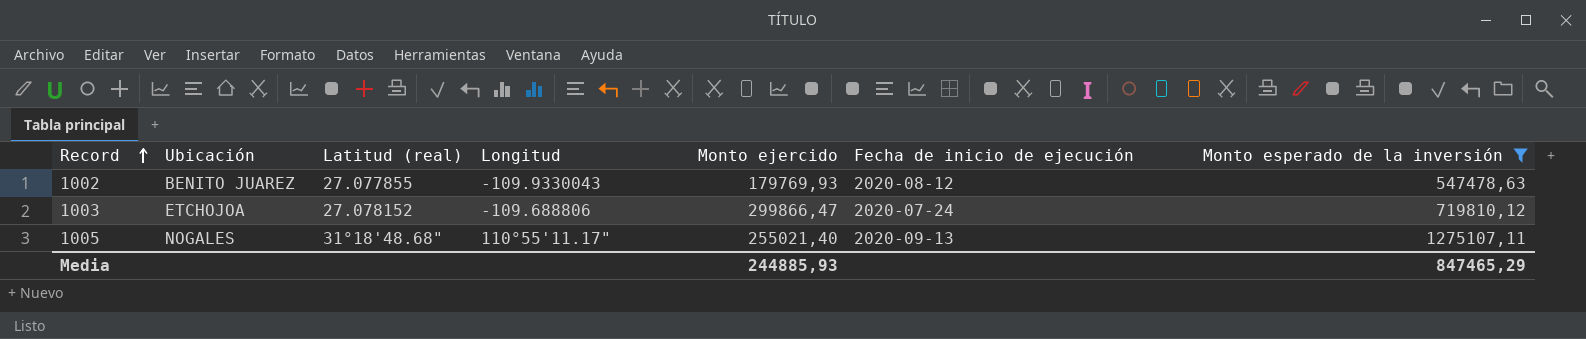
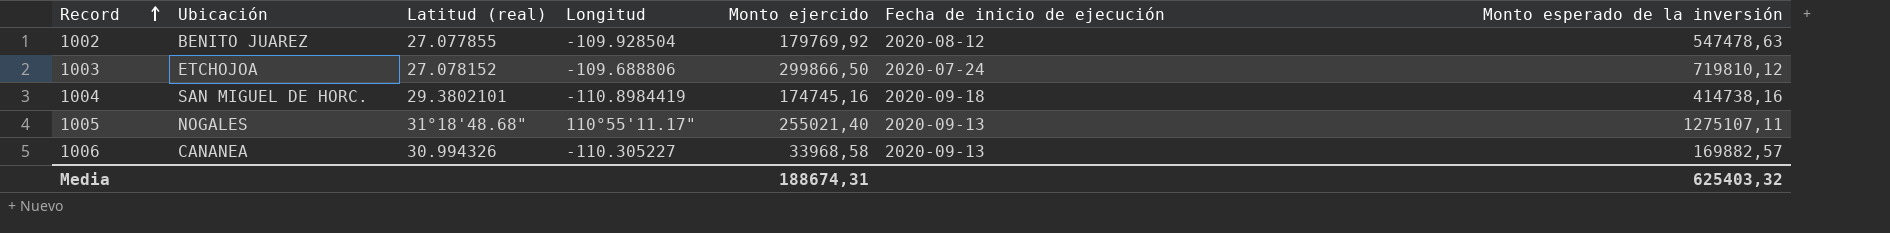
filter: Monto esperado de la inversión >= 547478,63 -> none
1002 | Longitud: -109.9330043 -> -109.928504
1002 | Monto ejercido: 179769,93 -> 179769,92
1003 | Monto ejercido: 299866,47 -> 299866,50
Media | Monto ejercido: 244885,93 -> 188674,31
Media | Monto esperado de la inversión: 847465,29 -> 625403,32

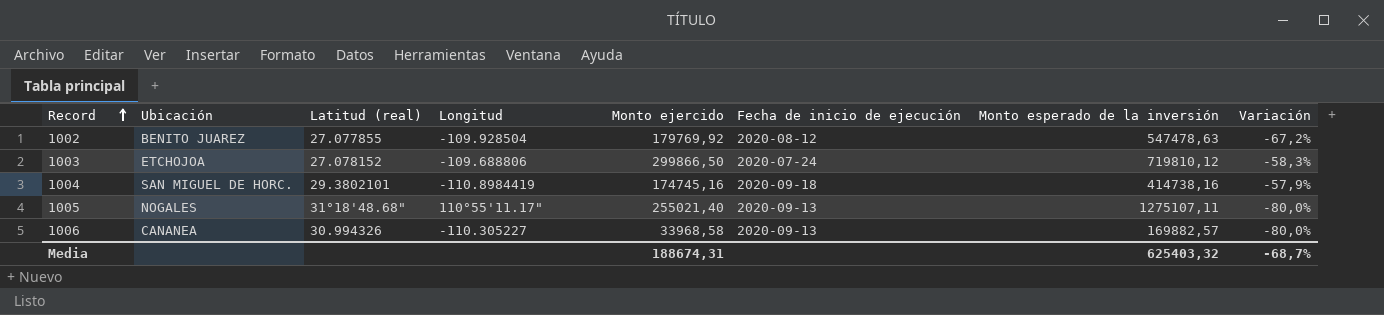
column Variación | formula: none -> ([Monto ejercido] - [Monto esperado de la inversión]) / [Monto esperado de la inversión]

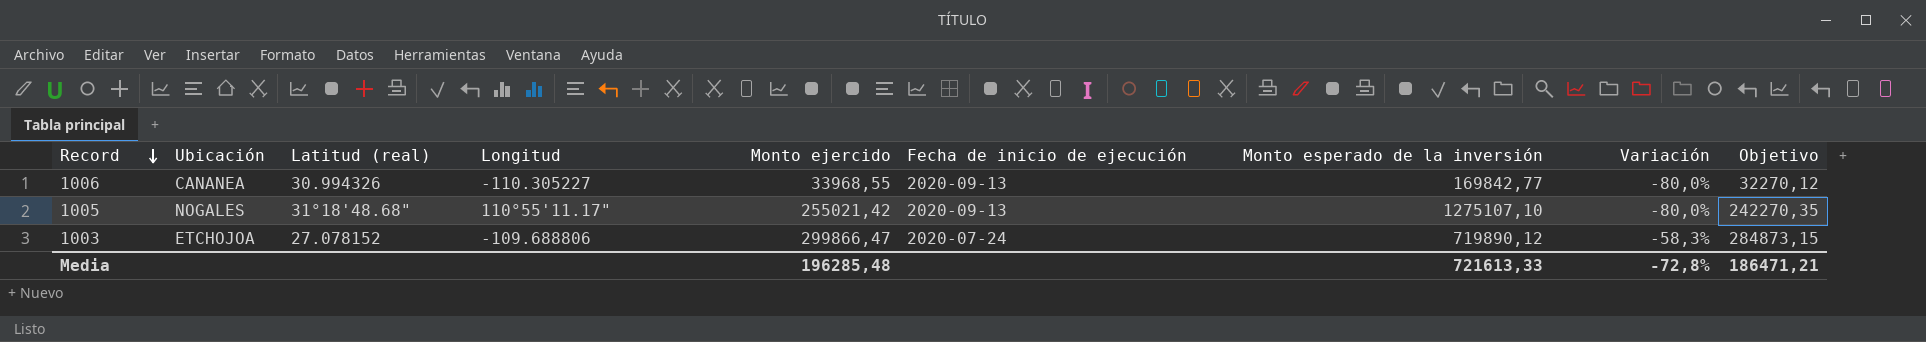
row order: Record ascending -> Record descending
column Objetivo | formula: none -> [Monto ejercido] * 0,95
row 1002: BENITO JUAREZ | 27.077855 | -109.928504 | 179769,92 | 2020-08-12 | 547478,63 | -67,2% -> none
row 1004: SAN MIGUEL DE HORC. | 29.3802101 | -110.8984419 | 174745,16 | 2020-09-18 | 414738,16 | -57,9% -> none
1006 | Monto ejercido: 33968,58 -> 33968,55
1006 | Monto esperado de la inversión: 169882,57 -> 169842,77
1005 | Monto ejercido: 255021,40 -> 255021,42
1005 | Monto esperado de la inversión: 1275107,11 -> 1275107,10
1003 | Monto ejercido: 299866,50 -> 299866,47
1003 | Monto esperado de la inversión: 719810,12 -> 719890,12
Media | Monto ejercido: 188674,31 -> 196285,48
Media | Monto esperado de la inversión: 625403,32 -> 721613,33
Media | Variación: -68,7% -> -72,8%

